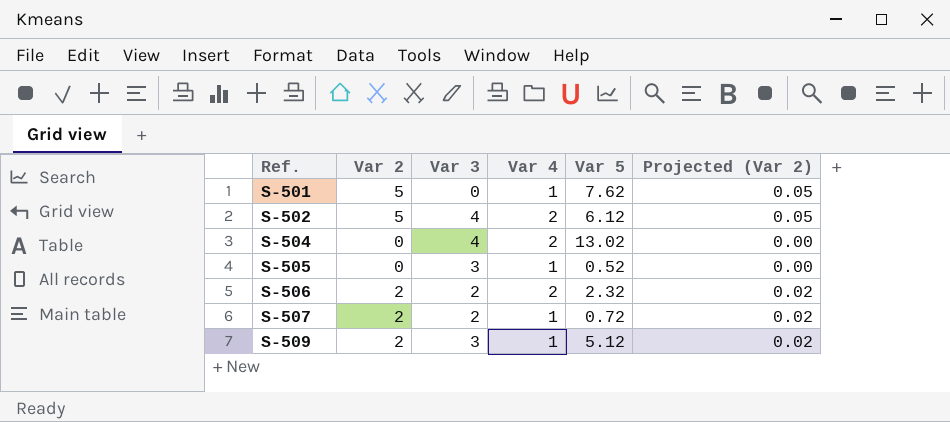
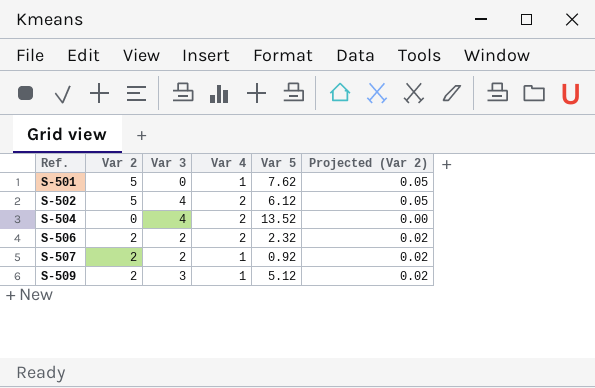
row S-505: 0 | 3 | 1 | 0.52 | 0.00 -> none
S-504 | Var 5: 13.02 -> 13.52
S-507 | Var 5: 0.72 -> 0.92

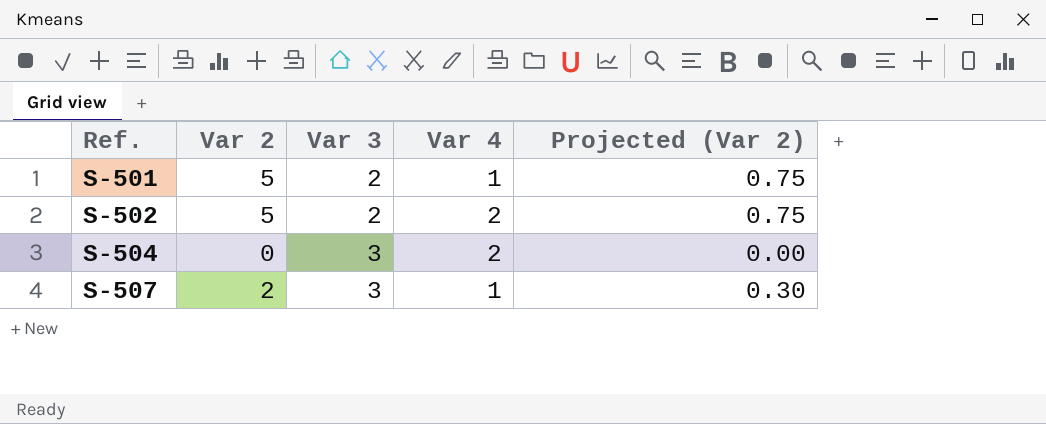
column Var 5 | position: 5 -> none
column Projected (Var 2) | formula: [Var 2] * 0.01 -> [Var 2] * 0.15
row S-506: 2 | 2 | 2 | 2.32 | 0.02 -> none
row S-509: 2 | 3 | 1 | 5.12 | 0.02 -> none
S-501 | Var 3: 0 -> 2
S-502 | Var 3: 4 -> 2
S-504 | Var 3: 4 -> 3
S-507 | Var 3: 2 -> 3

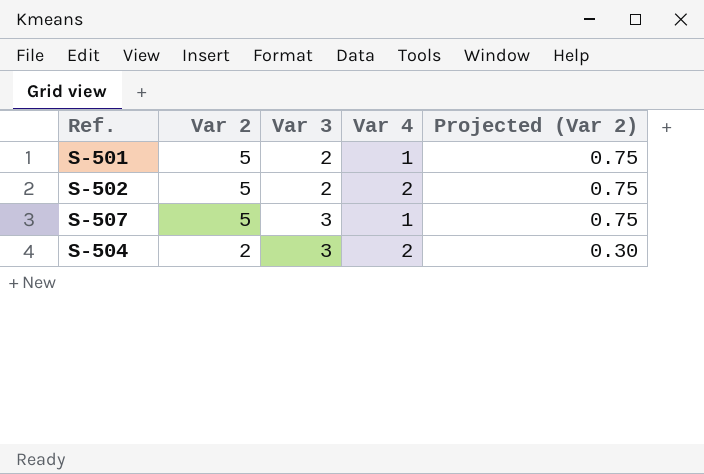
row order: Ref. ascending -> Var 2 descending
S-507 | Var 2: 2 -> 5
S-507 | Projected (Var 2): 0.30 -> 0.75
S-504 | Var 2: 0 -> 2
S-504 | Projected (Var 2): 0.00 -> 0.30

